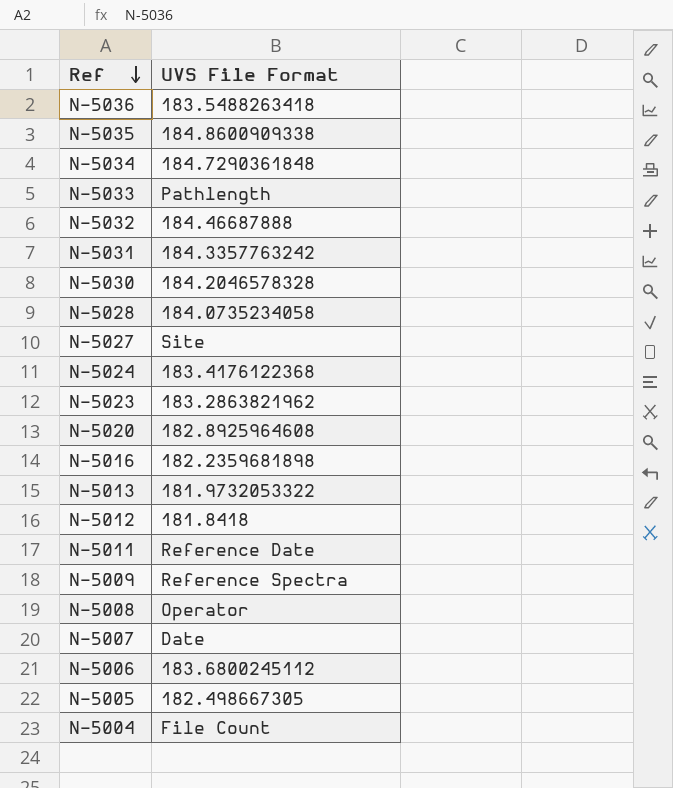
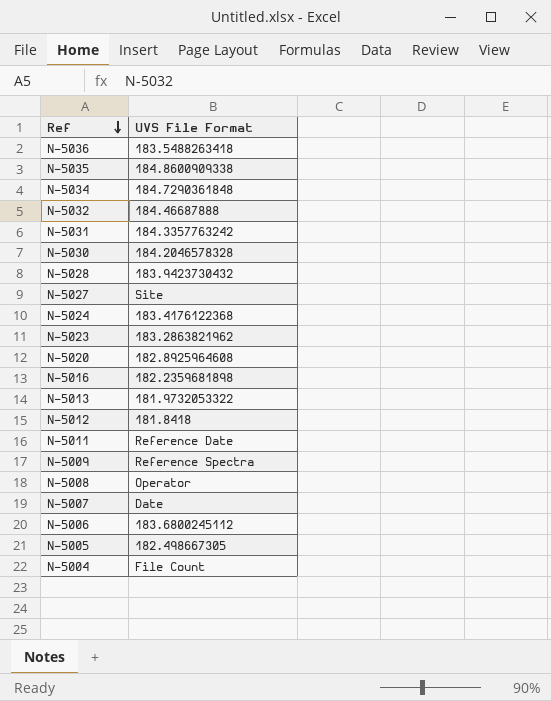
row N-5033: Pathlength -> none
N-5028 | UVS File Format: 184.0735234058 -> 183.9423730432

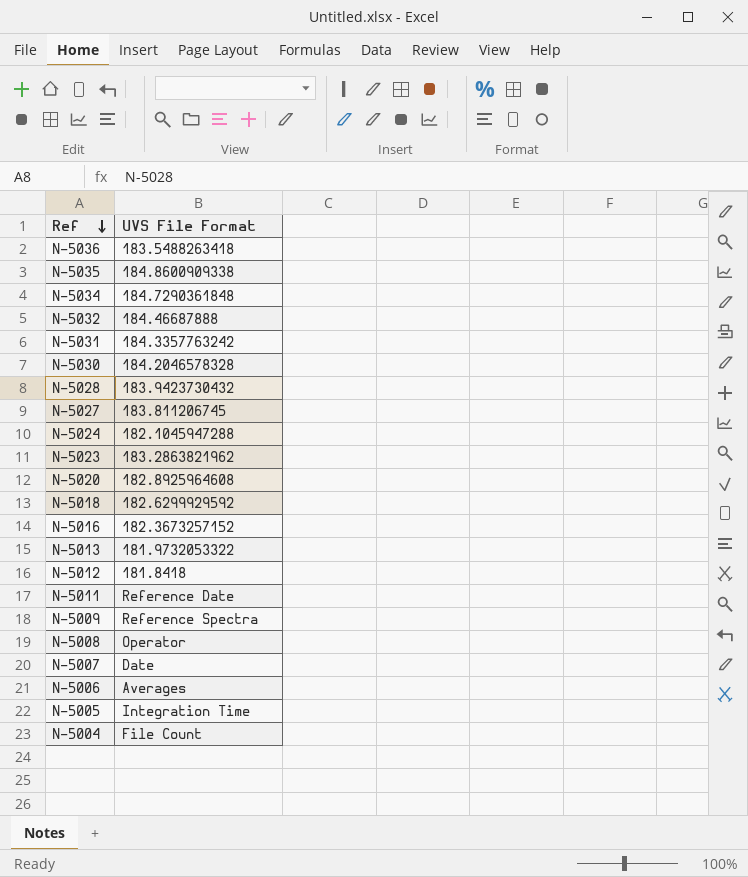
N-5027 | UVS File Format: Site -> 183.811206745
N-5024 | UVS File Format: 183.4176122368 -> 182.1045947288
row N-5018: none -> 182.6299929592
N-5016 | UVS File Format: 182.2359681898 -> 182.3673257152
N-5006 | UVS File Format: 183.6800245112 -> Averages
N-5005 | UVS File Format: 182.498667305 -> Integration Time

